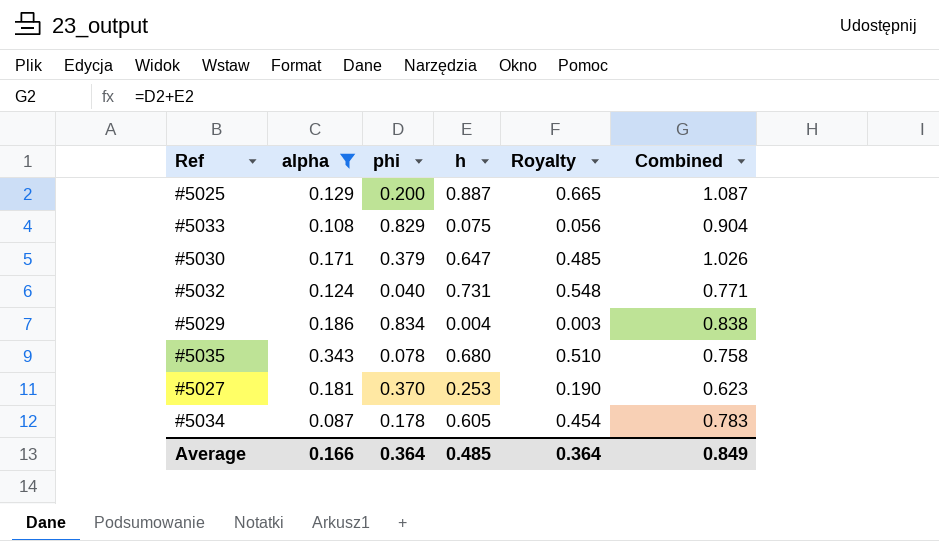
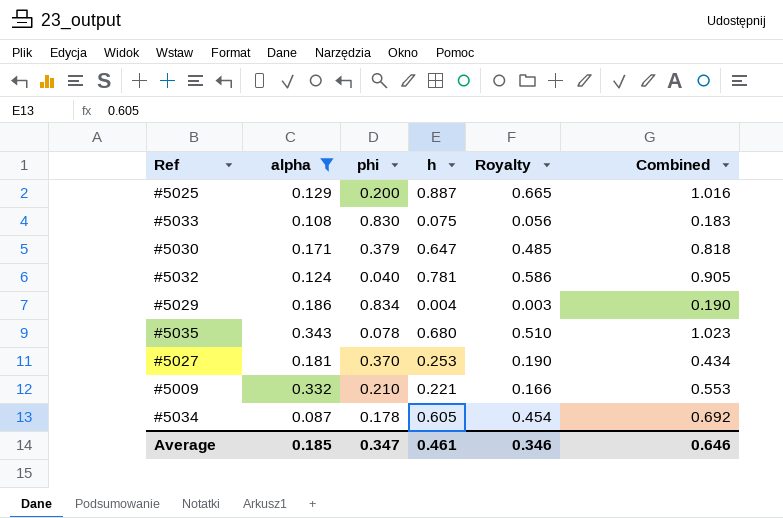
column Combined | formula: [phi] + [h] -> [alpha] + [h]
#5033 | phi: 0.829 -> 0.830
#5032 | h: 0.731 -> 0.781
#5032 | Royalty: 0.548 -> 0.586
row #5009: none -> 0.332 | 0.210 | 0.221 | 0.166 | 0.553
Average | alpha: 0.166 -> 0.185
Average | phi: 0.364 -> 0.347
Average | h: 0.485 -> 0.461
Average | Royalty: 0.364 -> 0.346
Average | Combined: 0.849 -> 0.646

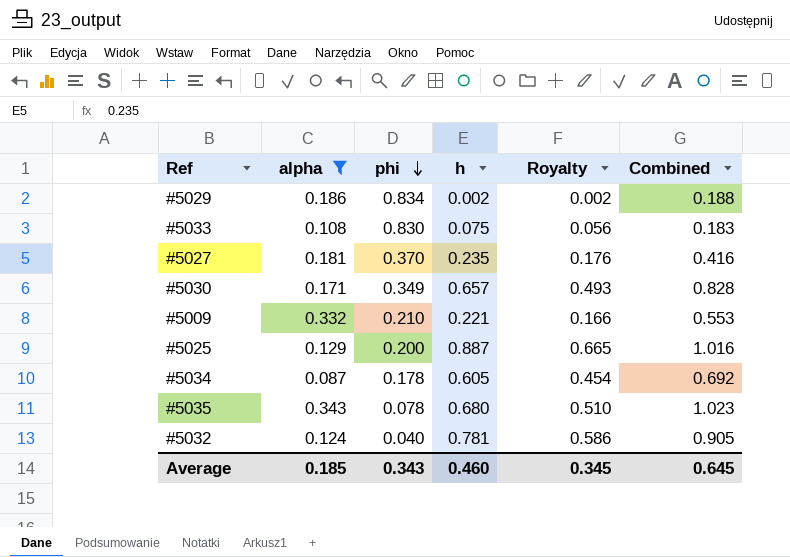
row order: none -> phi descending
#5029 | h: 0.004 -> 0.002
#5029 | Royalty: 0.003 -> 0.002
#5029 | Combined: 0.190 -> 0.188
#5027 | h: 0.253 -> 0.235
#5027 | Royalty: 0.190 -> 0.176
#5027 | Combined: 0.434 -> 0.416
#5030 | phi: 0.379 -> 0.349
#5030 | h: 0.647 -> 0.657
#5030 | Royalty: 0.485 -> 0.493
#5030 | Combined: 0.818 -> 0.828
Average | phi: 0.347 -> 0.343
Average | h: 0.461 -> 0.460
Average | Royalty: 0.346 -> 0.345
Average | Combined: 0.646 -> 0.645

